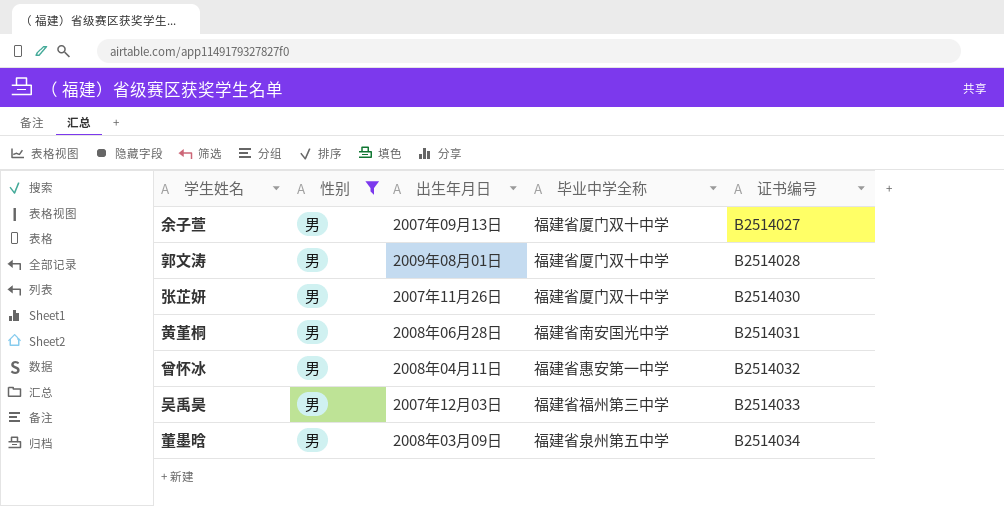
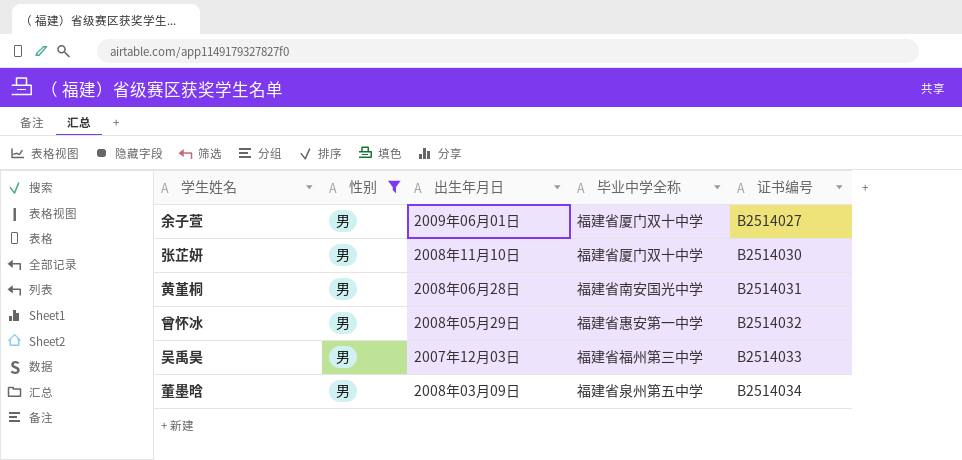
row 郭文涛: 男 | 2009年08月01日 | 福建省厦门双十中学 | B2514028 -> none
余子萱 | 出生年月日: 2007年09月13日 -> 2009年06月01日
张芷妍 | 出生年月日: 2007年11月26日 -> 2008年11月10日
曾怀冰 | 出生年月日: 2008年04月11日 -> 2008年05月29日

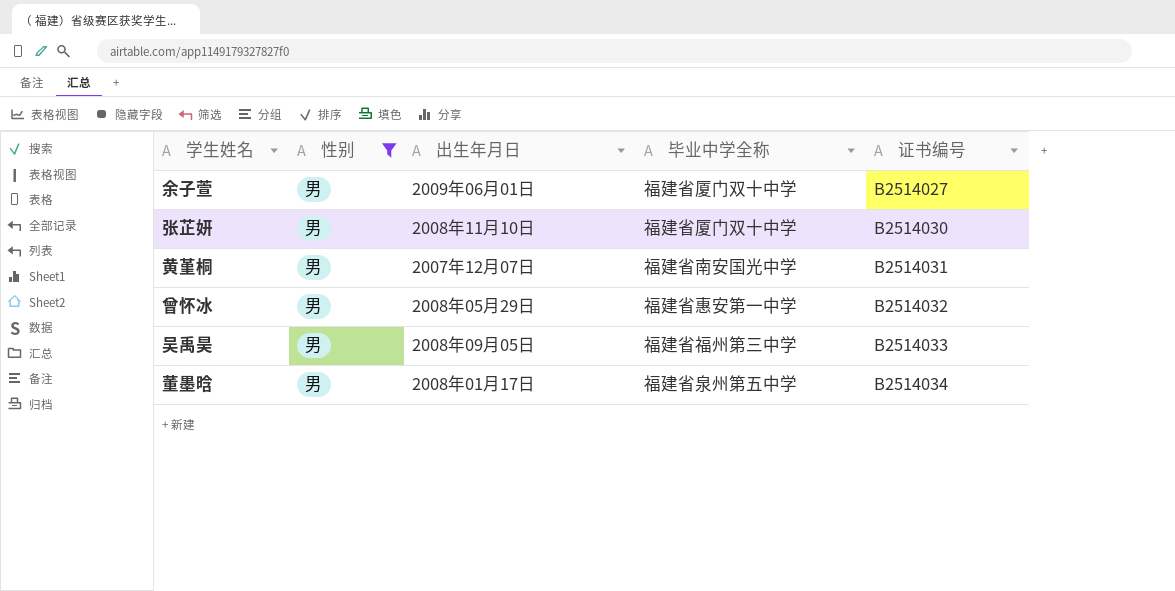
黄堇桐 | 出生年月日: 2008年06月28日 -> 2007年12月07日
吴禹昊 | 出生年月日: 2007年12月03日 -> 2008年09月05日
董墨晗 | 出生年月日: 2008年03月09日 -> 2008年01月17日

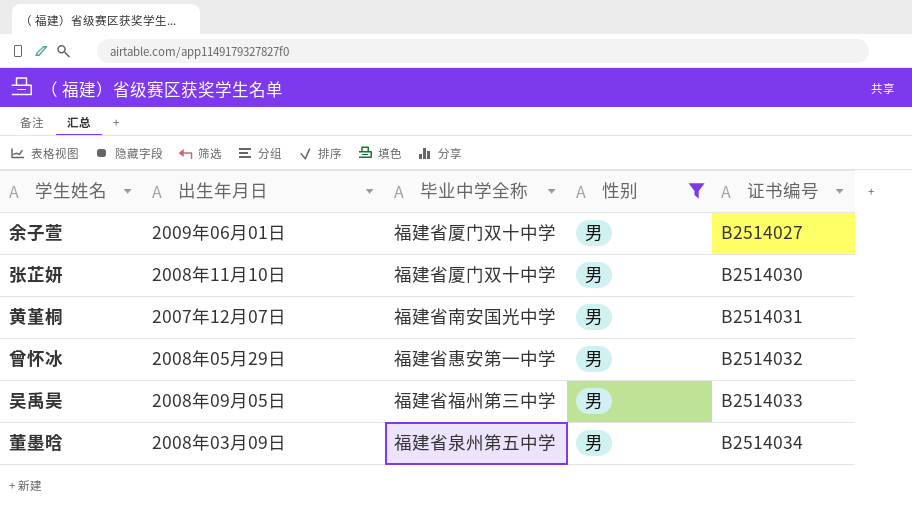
column 性别 | position: 2 -> 4
董墨晗 | 出生年月日: 2008年01月17日 -> 2008年03月09日

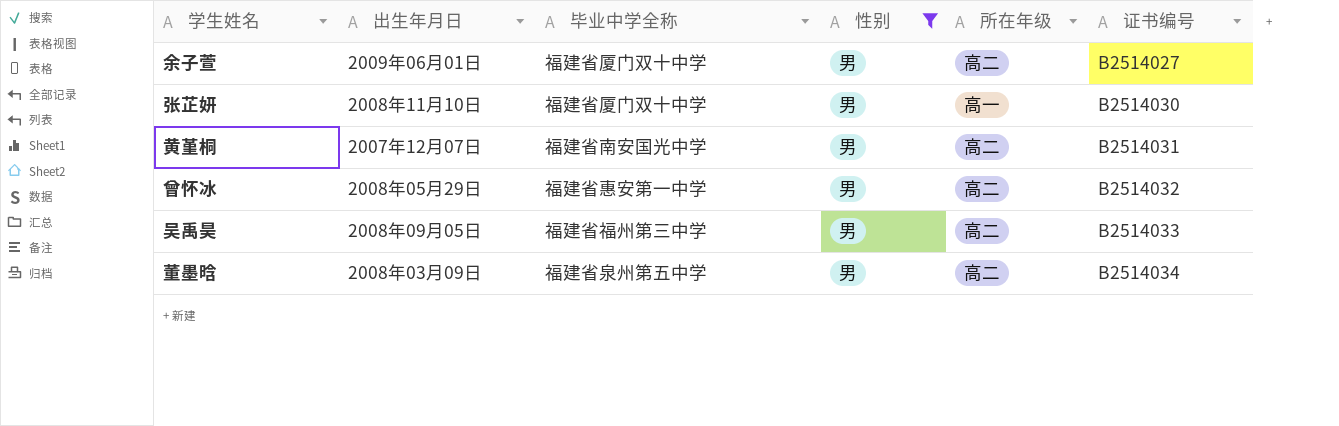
column 所在年级 | position: none -> 5

